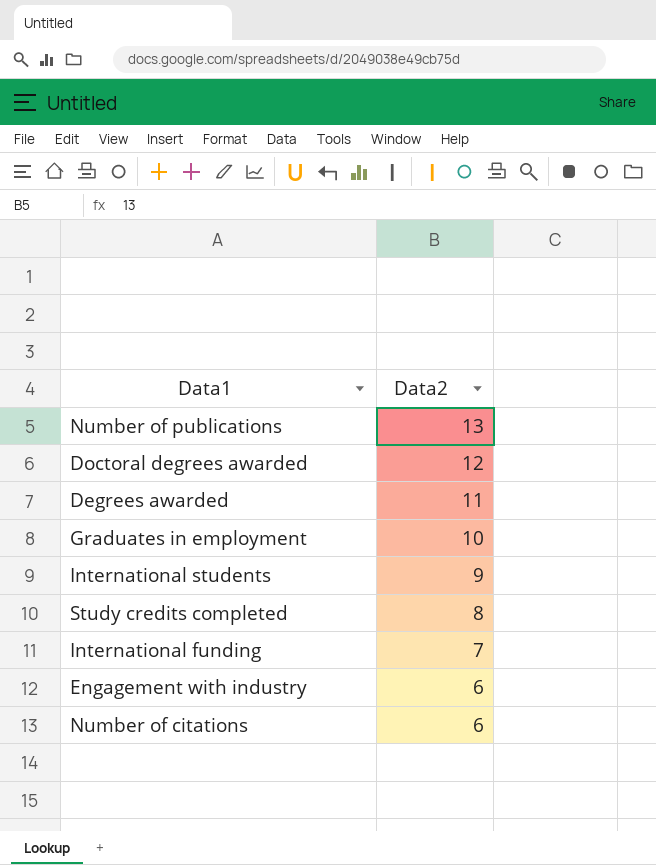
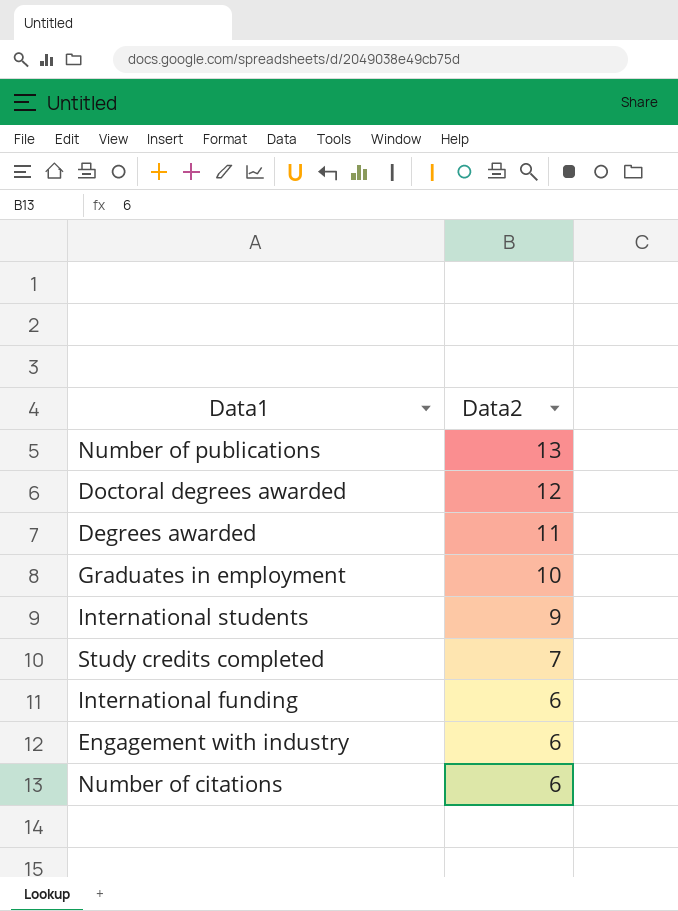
Study credits completed | Data2: 8 -> 7
International funding | Data2: 7 -> 6

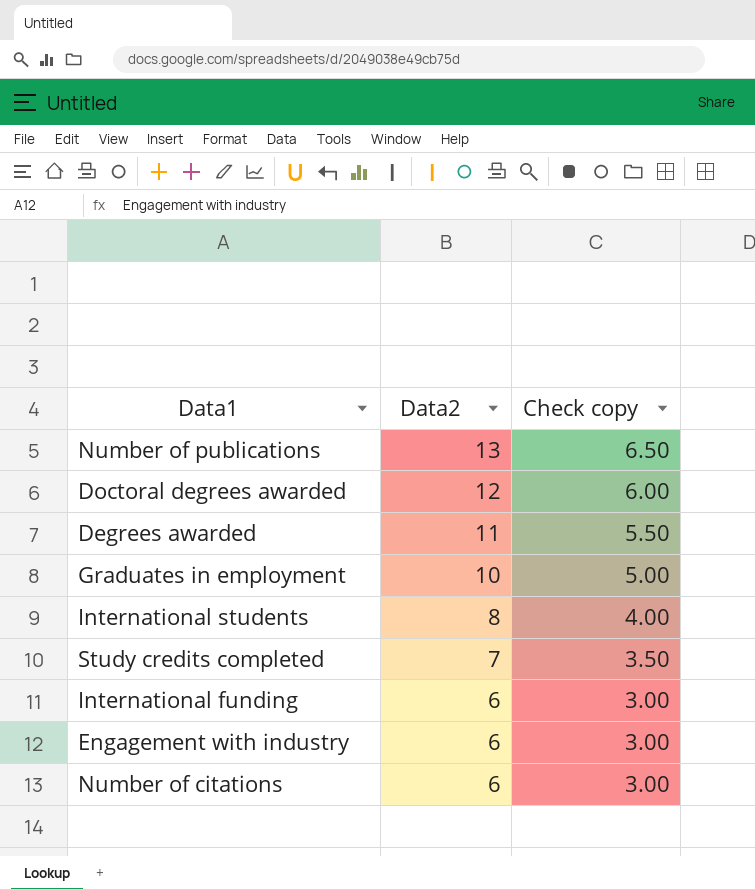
column Check copy | formula: none -> [Data2] * 0.5
International students | Data2: 9 -> 8

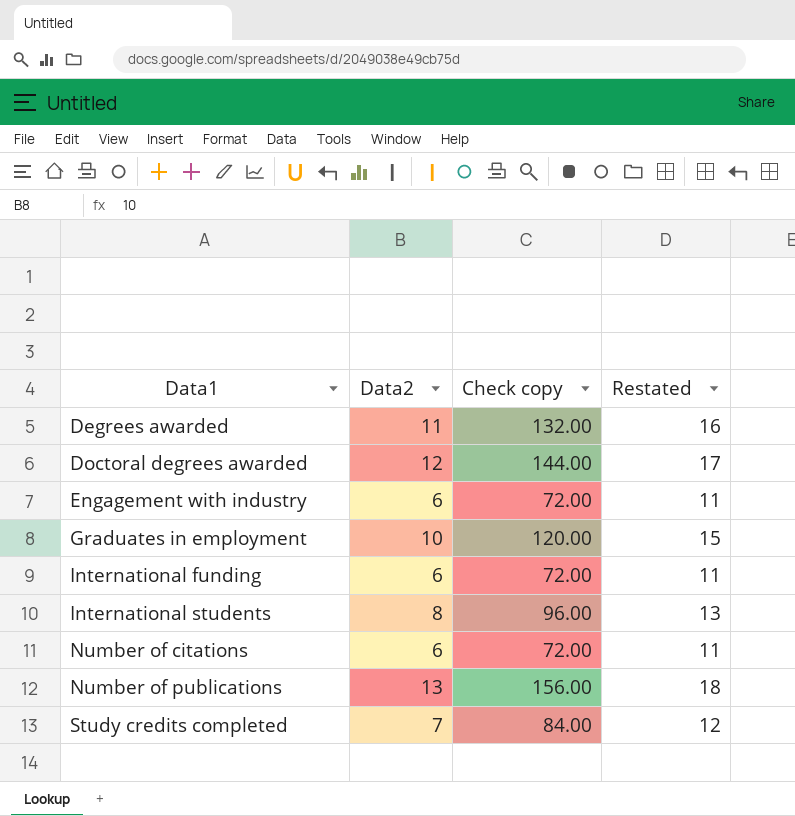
row order: Data2 descending -> Data1 ascending
column Check copy | formula: [Data2] * 0.5 -> [Data2] * 12
column Restated | formula: none -> [Data2] + 5

